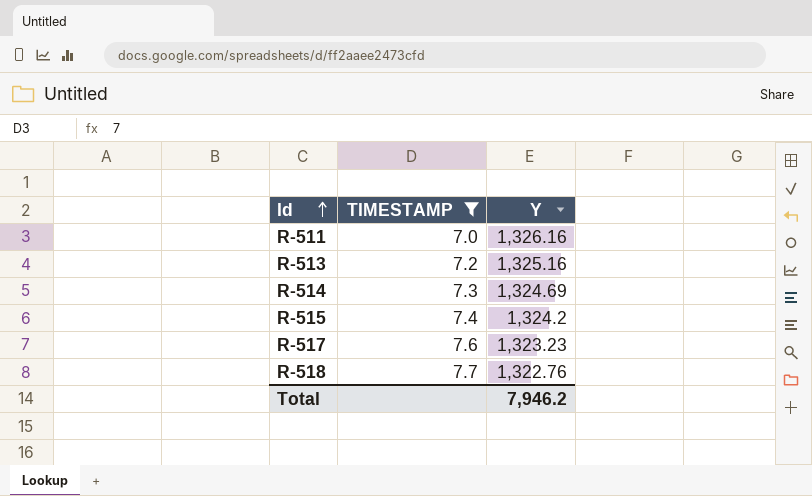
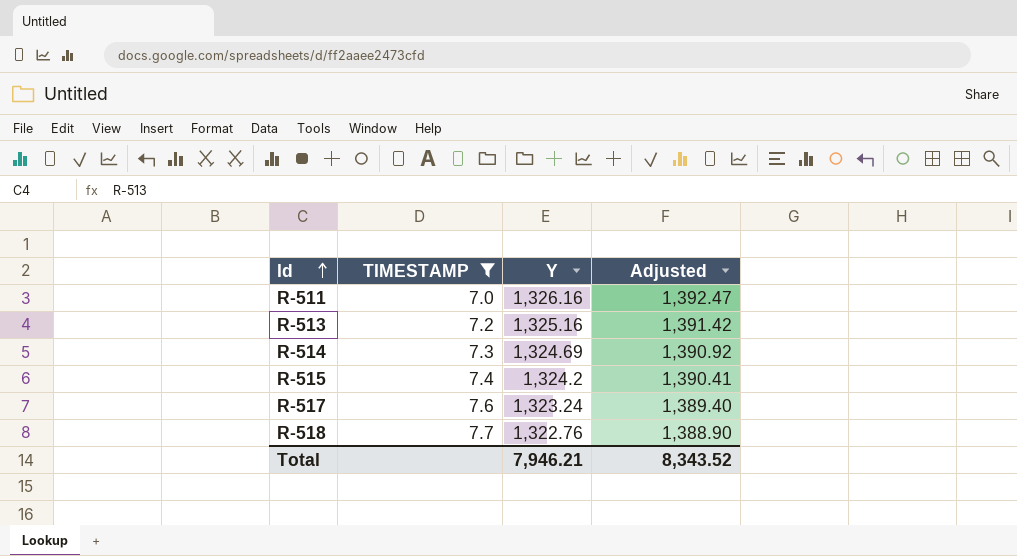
column Adjusted | formula: none -> [Y] * 1.05
R-517 | Y: 1,323.23 -> 1,323.24
Total | Y: 7,946.2 -> 7,946.21

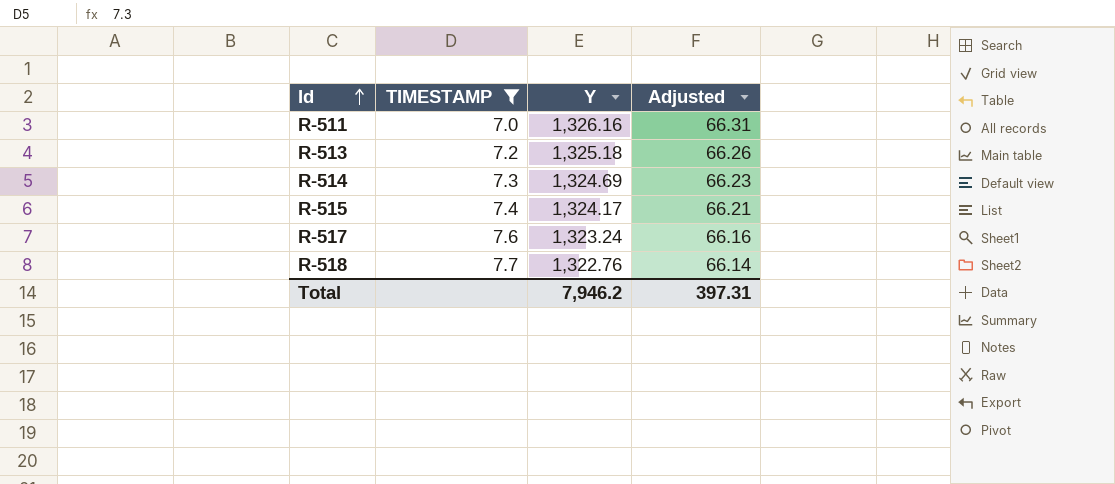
column Adjusted | formula: [Y] * 1.05 -> [Y] * 0.05
R-513 | Y: 1,325.16 -> 1,325.18
R-515 | Y: 1,324.2 -> 1,324.17
Total | Y: 7,946.21 -> 7,946.2
Total | Adjusted: 8,343.52 -> 397.31

